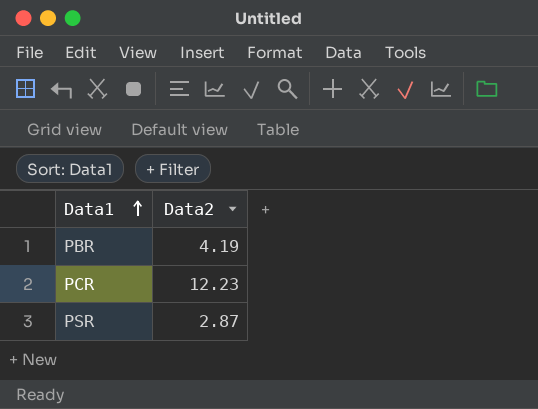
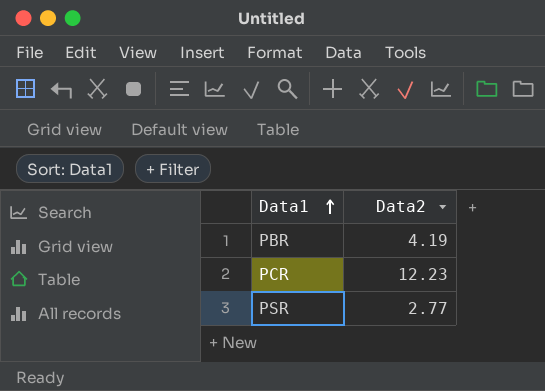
PSR | Data2: 2.87 -> 2.77

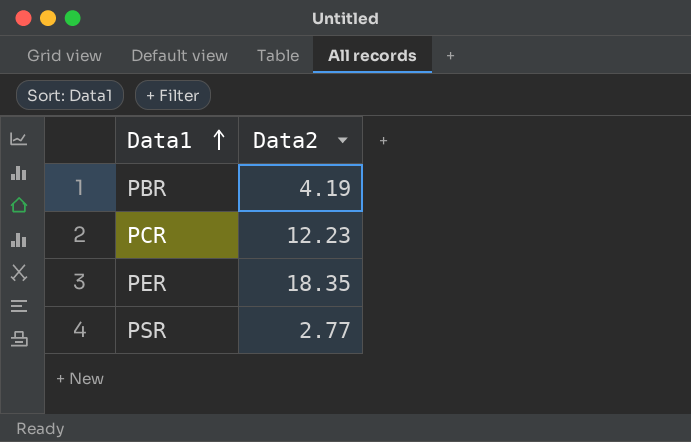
row PER: none -> 18.35

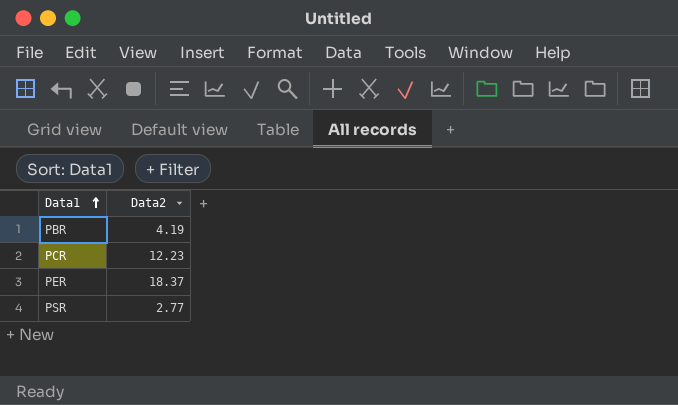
PER | Data2: 18.35 -> 18.37

